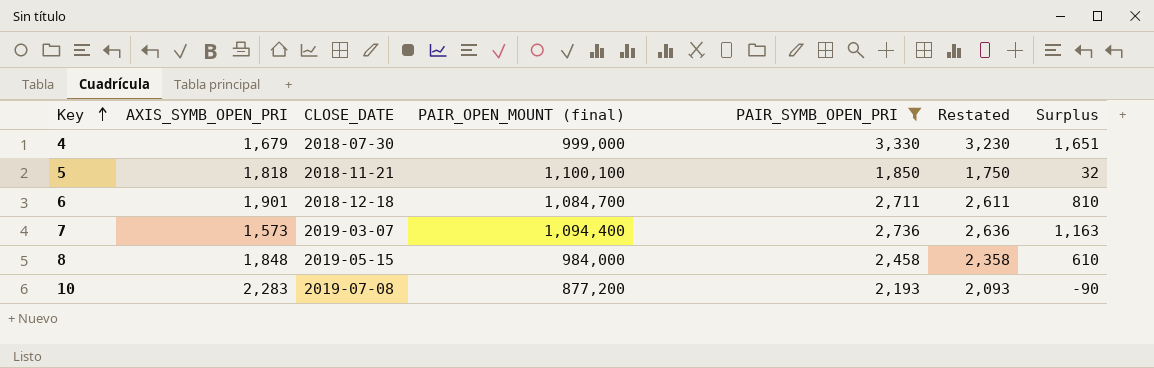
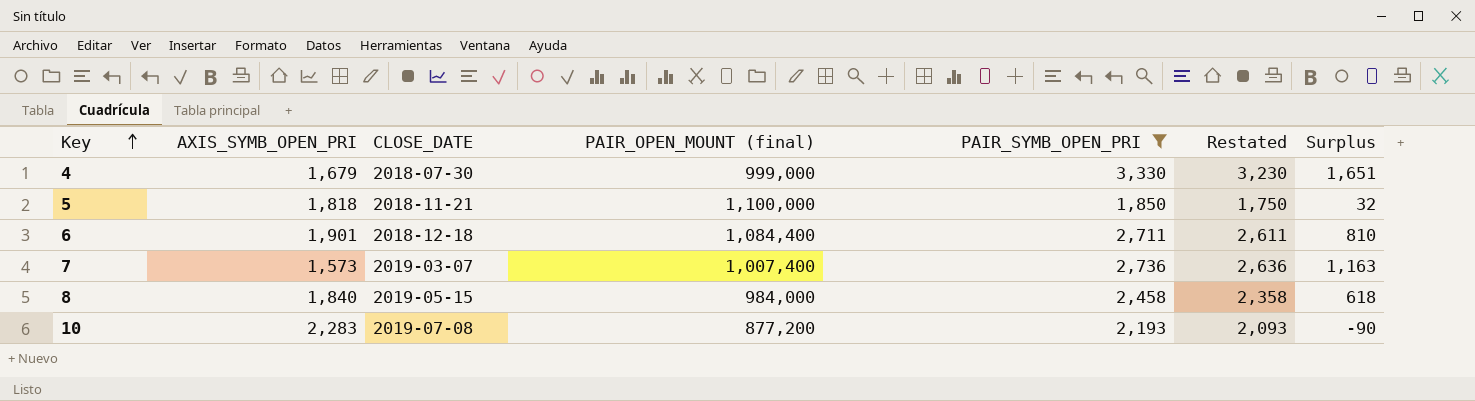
5 | PAIR_OPEN_MOUNT (final): 1,100,100 -> 1,100,000
6 | PAIR_OPEN_MOUNT (final): 1,084,700 -> 1,084,400
7 | PAIR_OPEN_MOUNT (final): 1,094,400 -> 1,007,400
8 | AXIS_SYMB_OPEN_PRI: 1,848 -> 1,840
8 | Surplus: 610 -> 618

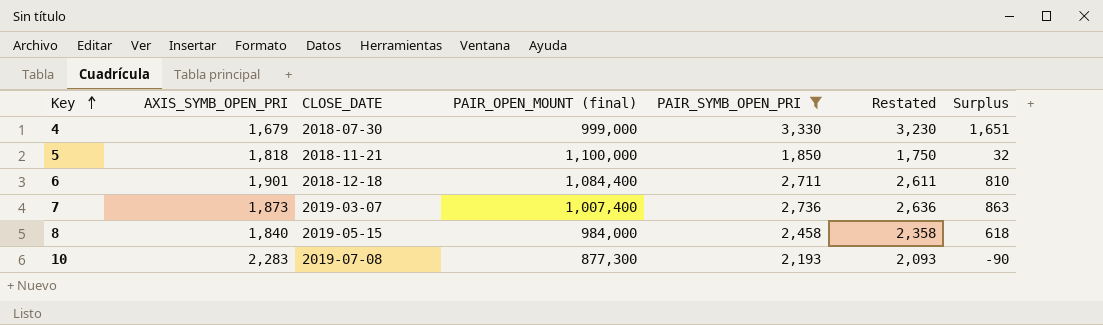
7 | AXIS_SYMB_OPEN_PRI: 1,573 -> 1,873
7 | Surplus: 1,163 -> 863
10 | PAIR_OPEN_MOUNT (final): 877,200 -> 877,300

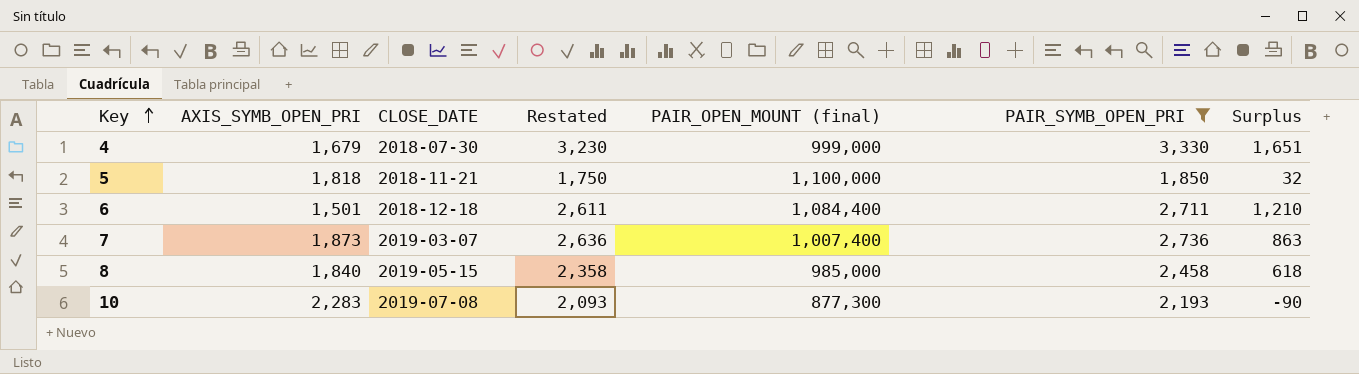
column Restated | position: 6 -> 4
6 | AXIS_SYMB_OPEN_PRI: 1,901 -> 1,501
6 | Surplus: 810 -> 1,210
8 | PAIR_OPEN_MOUNT (final): 984,000 -> 985,000

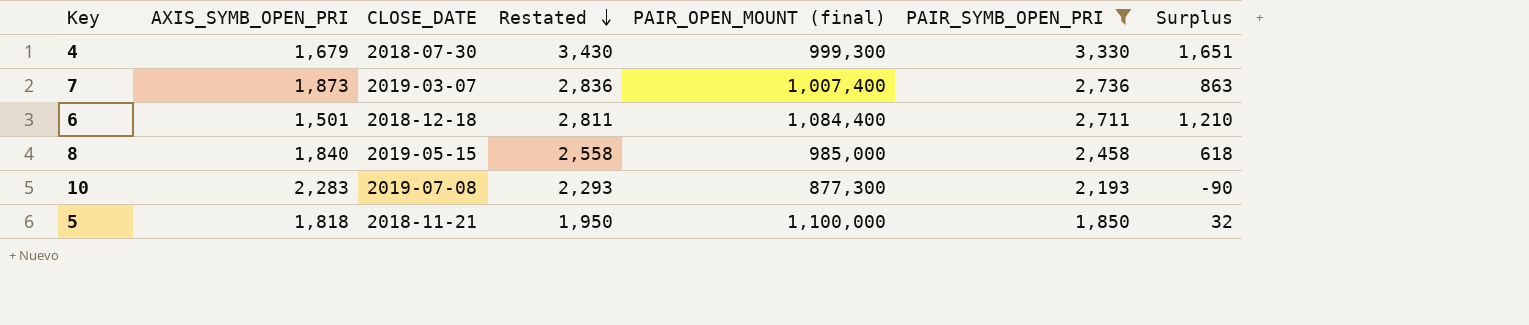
row order: Key ascending -> Restated descending
column Restated | formula: [PAIR_SYMB_OPEN_PRI] - 100 -> [PAIR_SYMB_OPEN_PRI] + 100
4 | PAIR_OPEN_MOUNT (final): 999,000 -> 999,300

